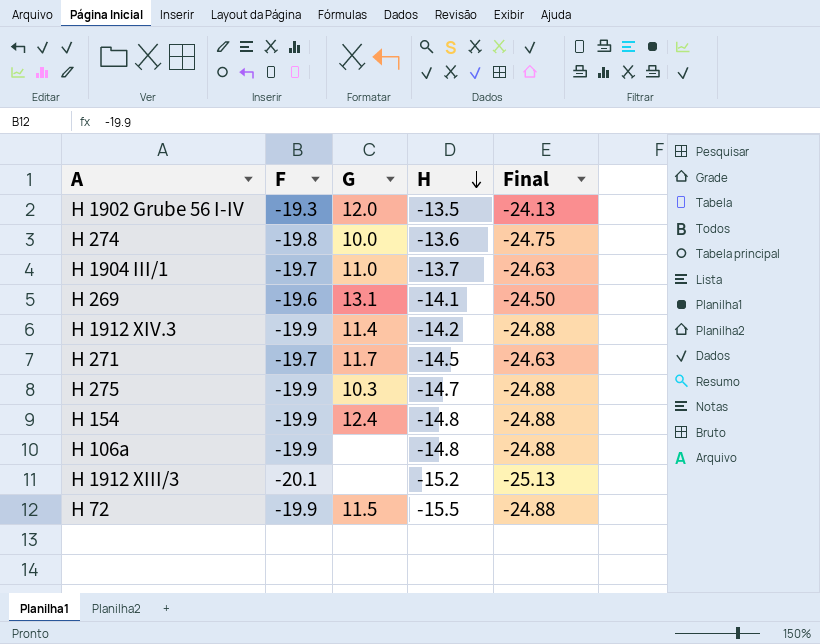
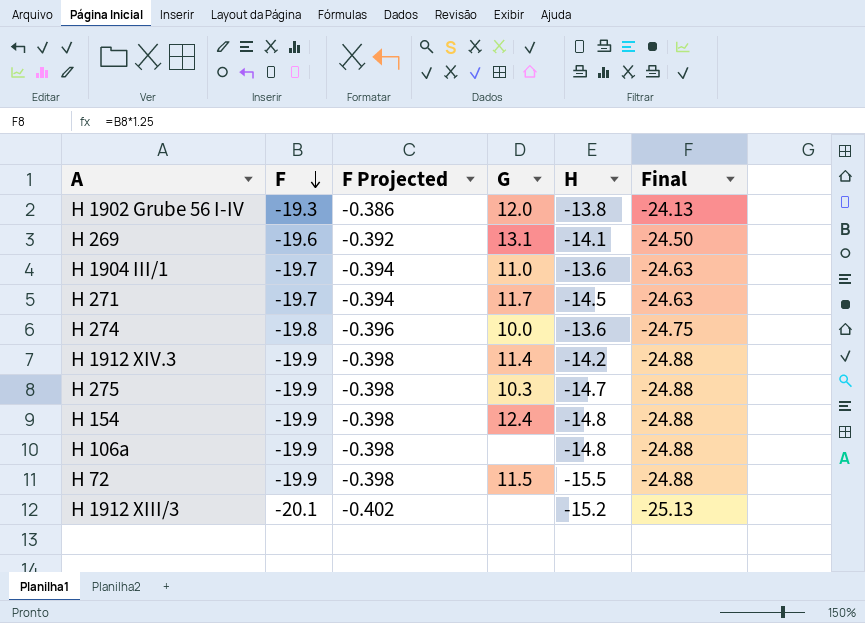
row order: H descending -> F descending
column F Projected | formula: none -> [F] * 0.02
H 1902 Grube 56 I-IV | H: -13.5 -> -13.8
H 1904 III/1 | H: -13.7 -> -13.6

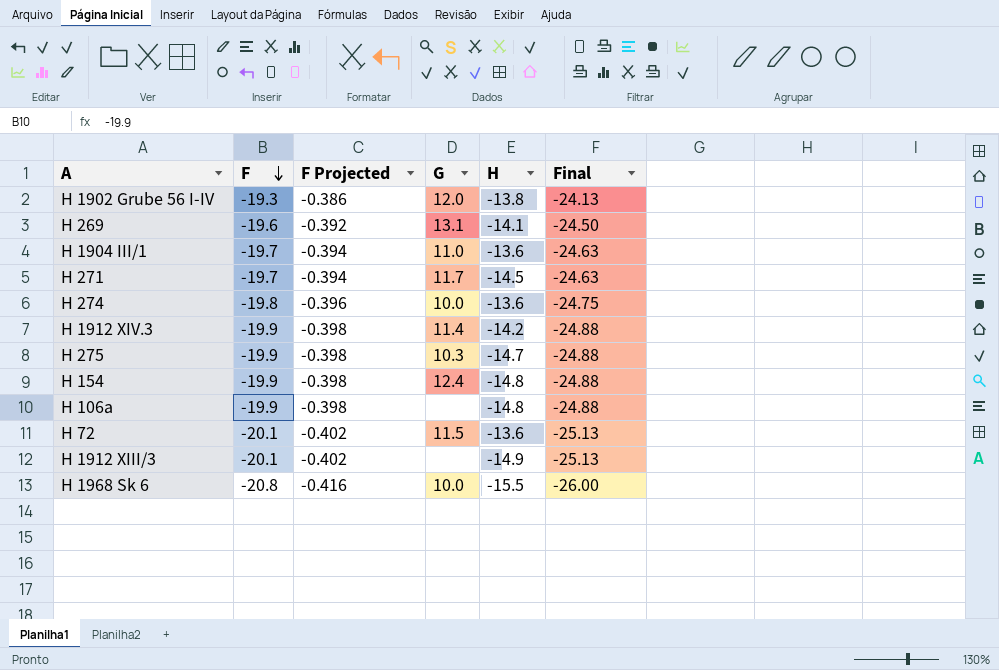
H 72 | F: -19.9 -> -20.1
H 72 | F Projected: -0.398 -> -0.402
H 72 | H: -15.5 -> -13.6
H 72 | Final: -24.88 -> -25.13
H 1912 XIII/3 | H: -15.2 -> -14.9
row H 1968 Sk 6: none -> -20.8 | -0.416 | 10.0 | -15.5 | -26.00

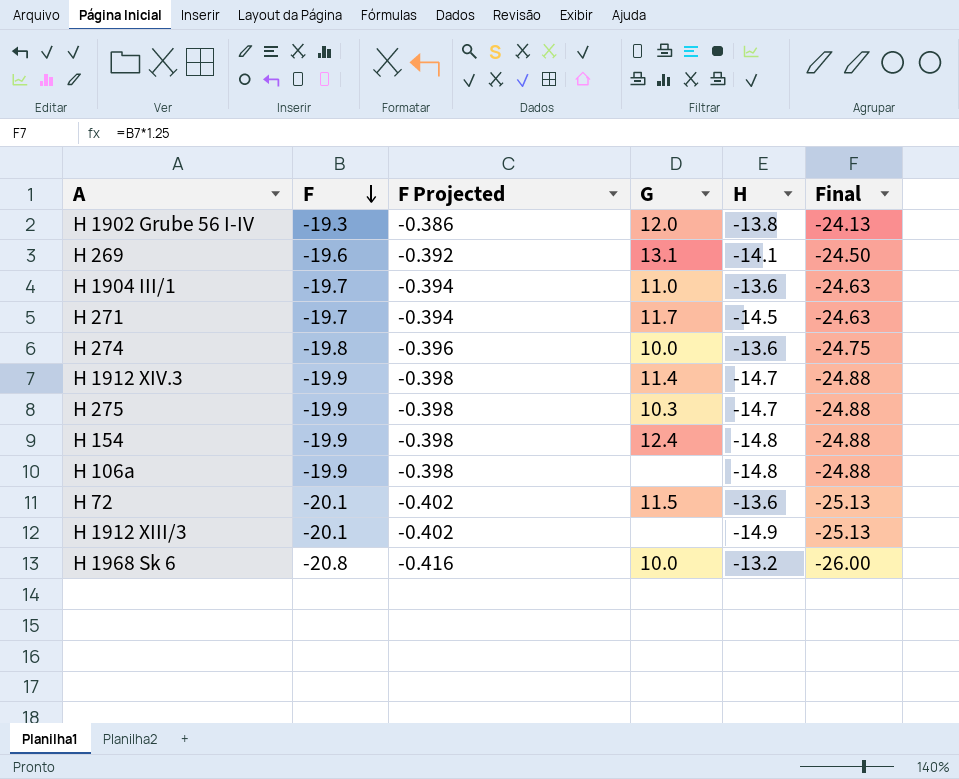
H 1912 XIV.3 | H: -14.2 -> -14.7
H 1968 Sk 6 | H: -15.5 -> -13.2

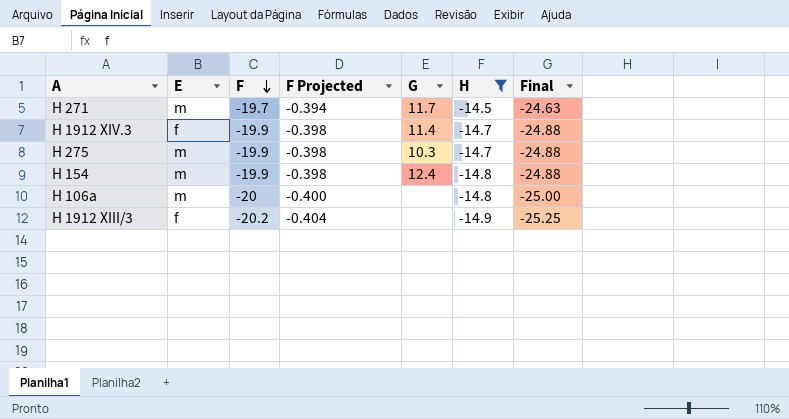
filter: none -> H <= -14.5
column E | position: none -> 2
H 106a | F: -19.9 -> -20
H 106a | F Projected: -0.398 -> -0.400
H 106a | Final: -24.88 -> -25.00
H 1912 XIII/3 | F: -20.1 -> -20.2
H 1912 XIII/3 | F Projected: -0.402 -> -0.404
H 1912 XIII/3 | Final: -25.13 -> -25.25

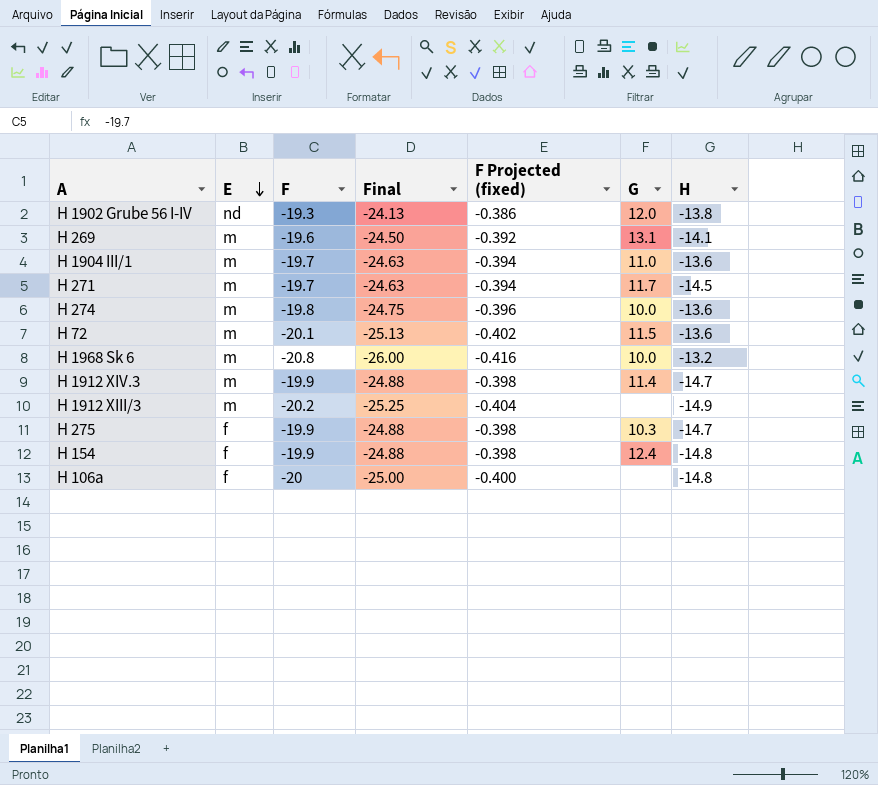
filter: H <= -14.5 -> none
row order: F descending -> E descending
column Final | position: 7 -> 4
column name: F Projected -> F Projected (fixed)
H 1912 XIV.3 | E: f -> m
H 1912 XIII/3 | E: f -> m
H 275 | E: m -> f
H 154 | E: m -> f
H 106a | E: m -> f

